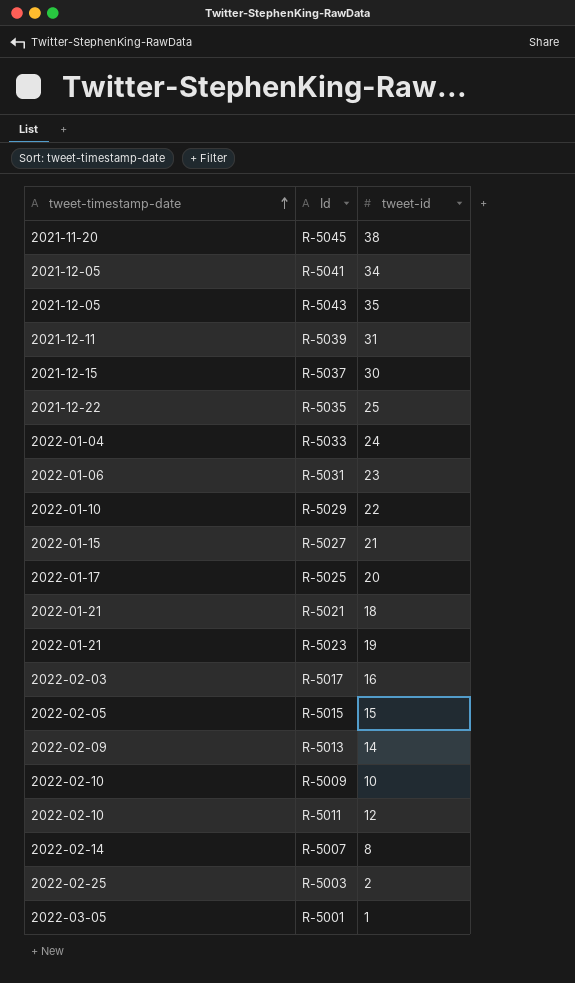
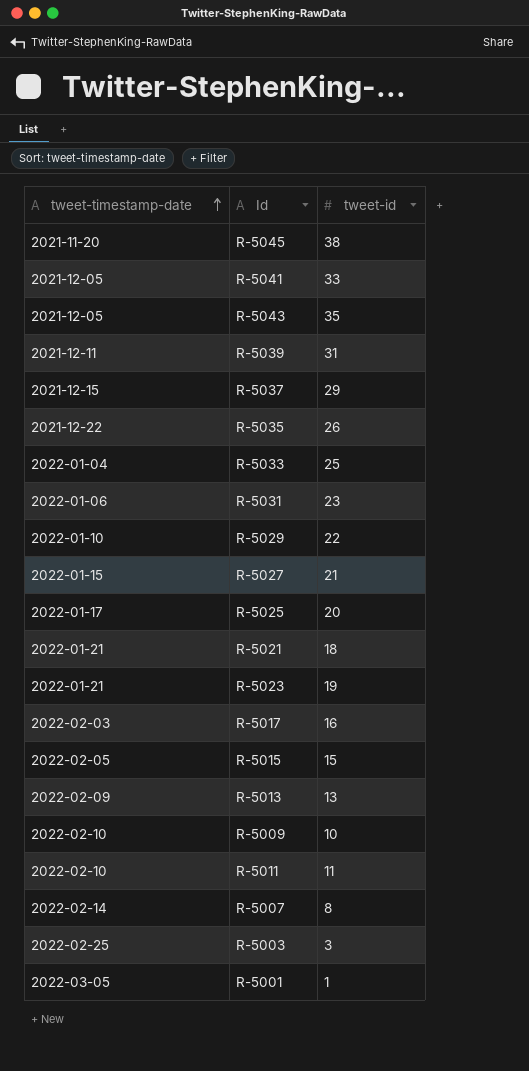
R-5041 | tweet-id: 34 -> 33
R-5037 | tweet-id: 30 -> 29
R-5035 | tweet-id: 25 -> 26
R-5033 | tweet-id: 24 -> 25
R-5013 | tweet-id: 14 -> 13
R-5011 | tweet-id: 12 -> 11
R-5003 | tweet-id: 2 -> 3

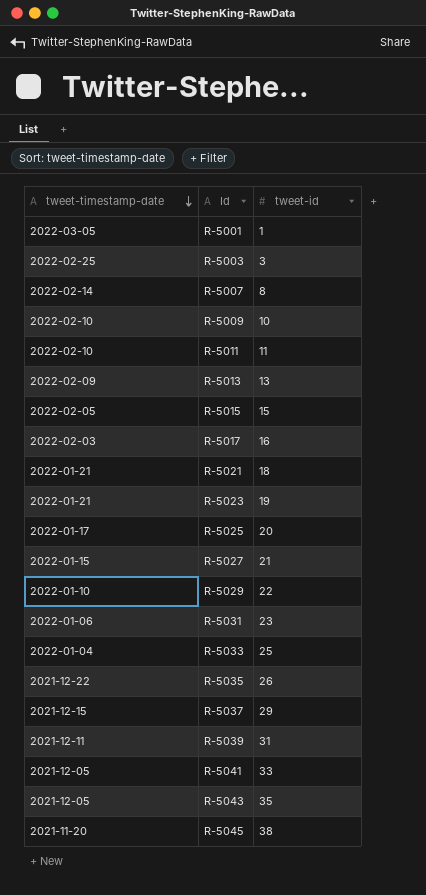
row order: tweet-timestamp-date ascending -> tweet-timestamp-date descending

